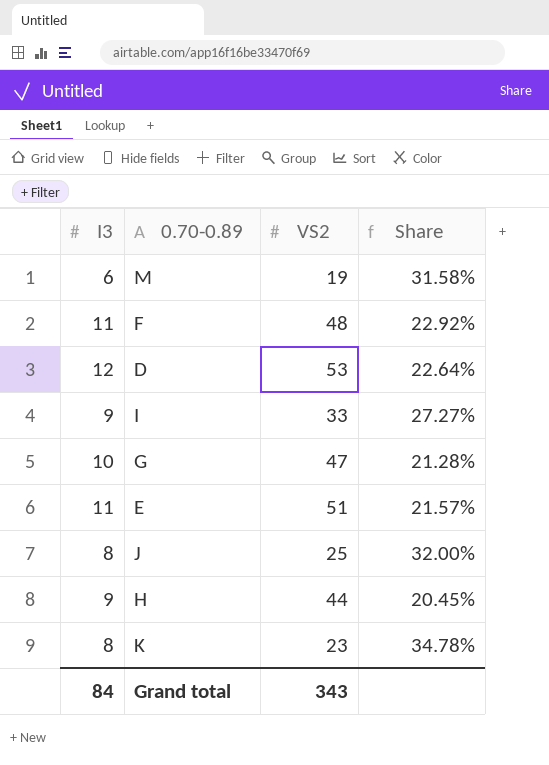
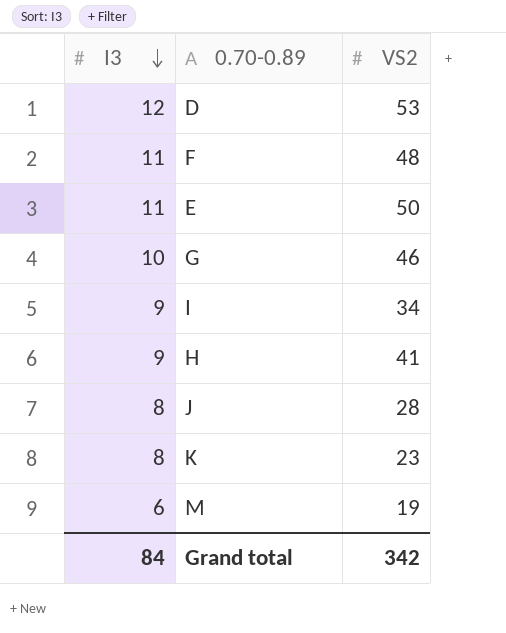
row order: none -> I3 descending
column Share | formula: [I3] / [VS2] -> none
E | VS2: 51 -> 50
G | VS2: 47 -> 46
I | VS2: 33 -> 34
H | VS2: 44 -> 41
J | VS2: 25 -> 28
Grand total | VS2: 343 -> 342

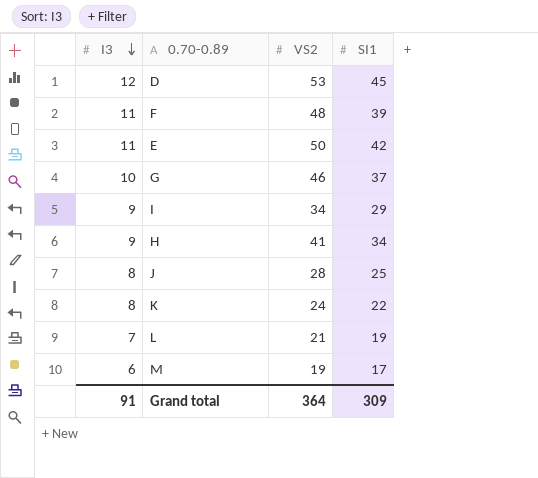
column SI1 | position: none -> 4
K | VS2: 23 -> 24
row L: none -> 7 | 21 | 19
Grand total | I3: 84 -> 91
Grand total | VS2: 342 -> 364

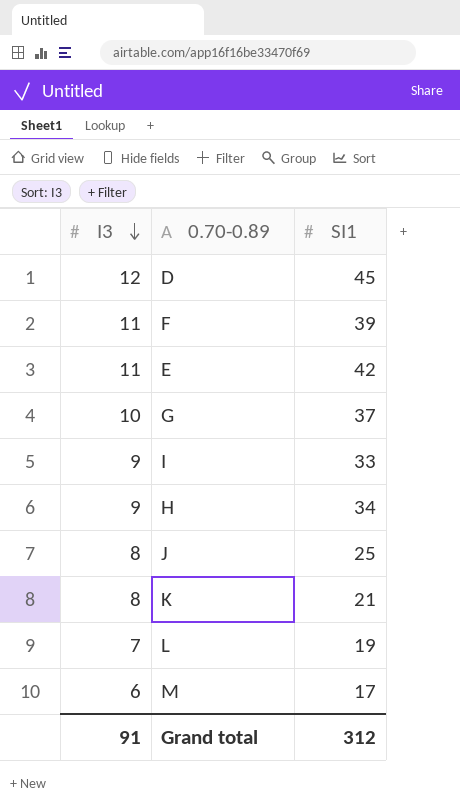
column VS2 | position: 3 -> none
I | SI1: 29 -> 33
K | SI1: 22 -> 21
Grand total | SI1: 309 -> 312

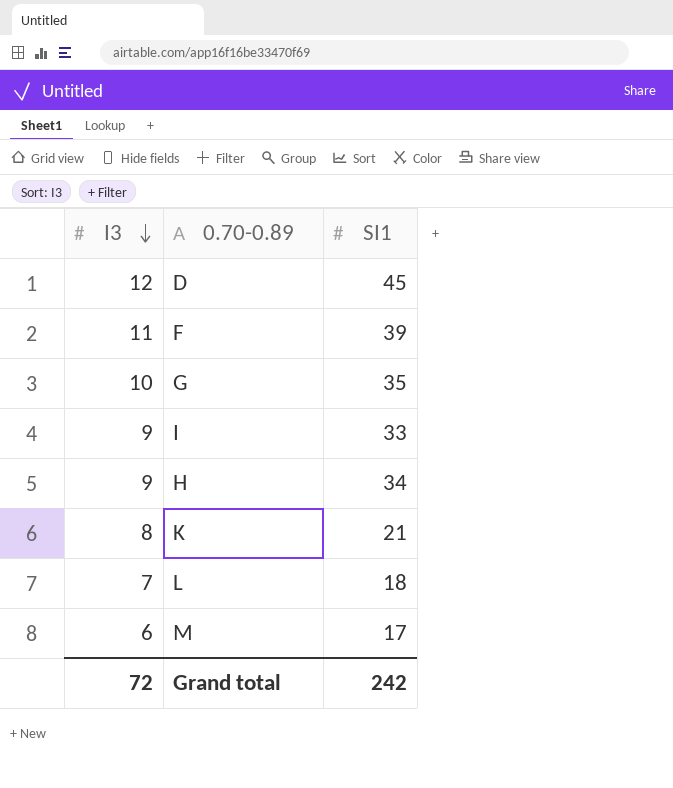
row E: 11 | 42 -> none
row J: 8 | 25 -> none
G | SI1: 37 -> 35
L | SI1: 19 -> 18
Grand total | I3: 91 -> 72
Grand total | SI1: 312 -> 242

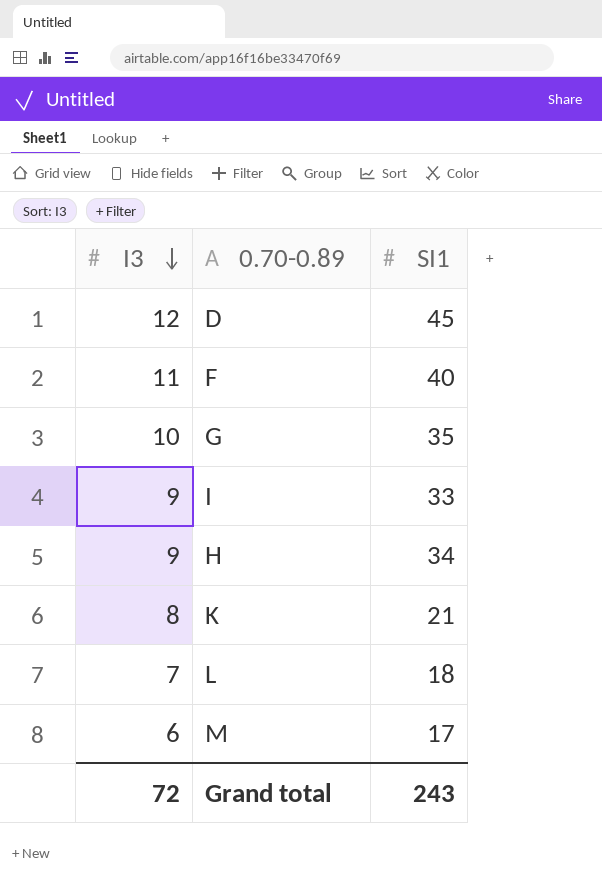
F | SI1: 39 -> 40
Grand total | SI1: 242 -> 243

